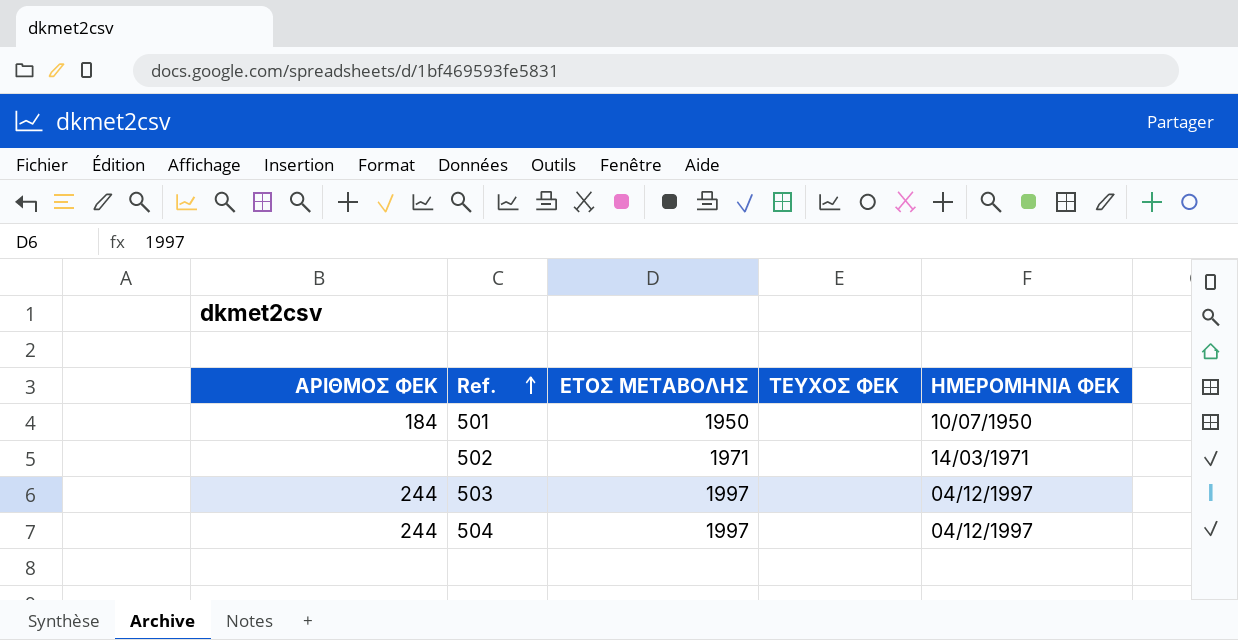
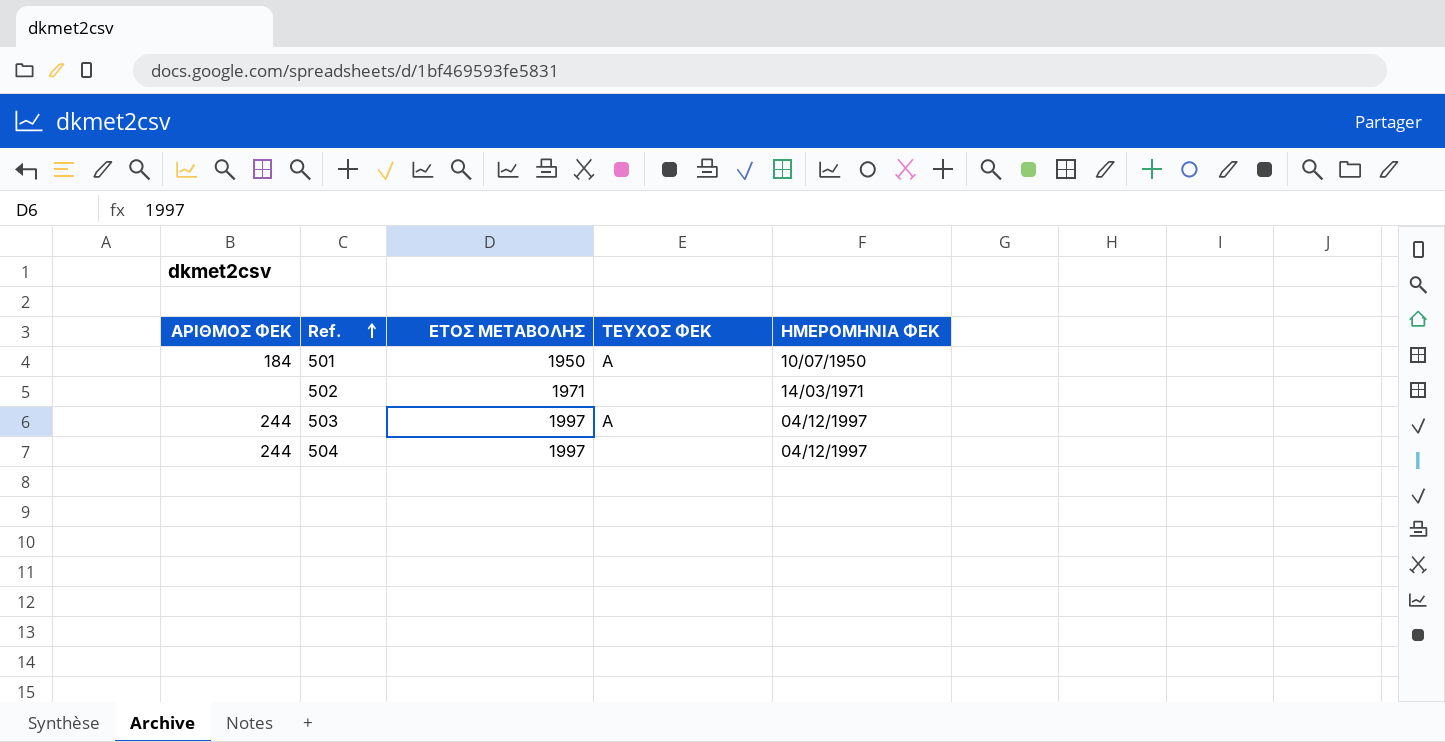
501 | ΤΕΥΧΟΣ ΦΕΚ: none -> Α
503 | ΤΕΥΧΟΣ ΦΕΚ: none -> Α

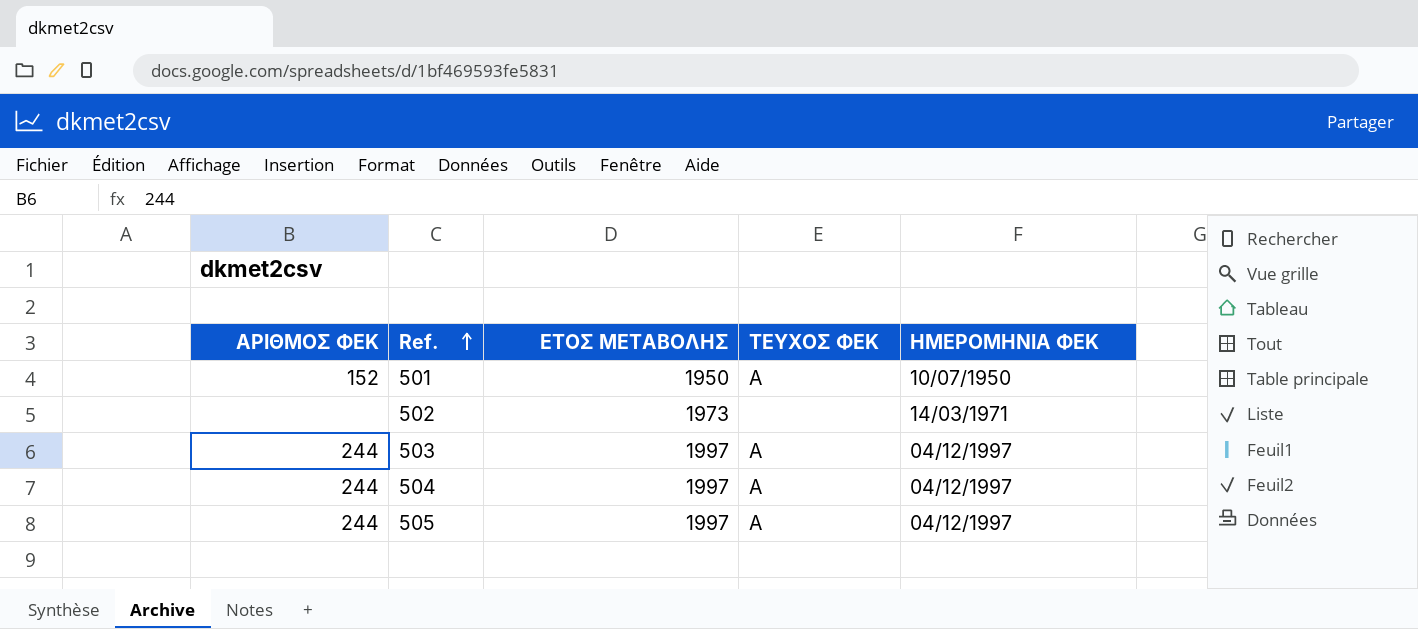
501 | ΑΡΙΘΜΟΣ ΦΕΚ: 184 -> 152
502 | ΕΤΟΣ ΜΕΤΑΒΟΛΗΣ: 1971 -> 1973
504 | ΤΕΥΧΟΣ ΦΕΚ: none -> Α
row 505: none -> 244 | 1997 | Α | 04/12/1997

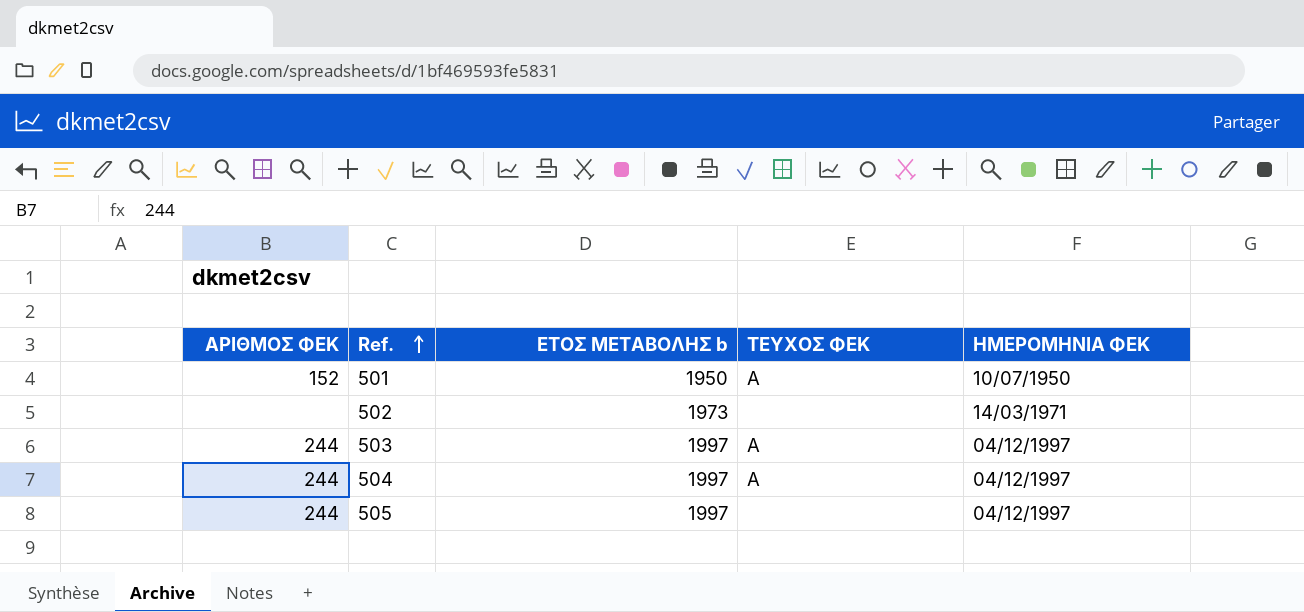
column name: ΕΤΟΣ ΜΕΤΑΒΟΛΗΣ -> ΕΤΟΣ ΜΕΤΑΒΟΛΗΣ b
505 | ΤΕΥΧΟΣ ΦΕΚ: Α -> none

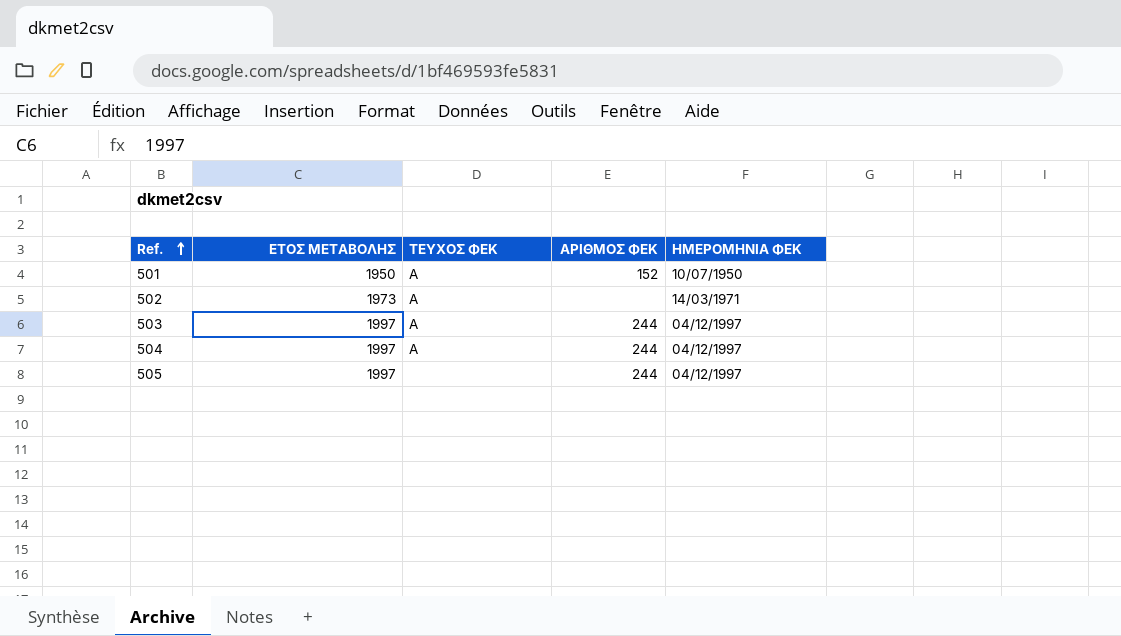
column name: ΕΤΟΣ ΜΕΤΑΒΟΛΗΣ b -> ΕΤΟΣ ΜΕΤΑΒΟΛΗΣ
column ΑΡΙΘΜΟΣ ΦΕΚ | position: 1 -> 4
502 | ΤΕΥΧΟΣ ΦΕΚ: none -> Α

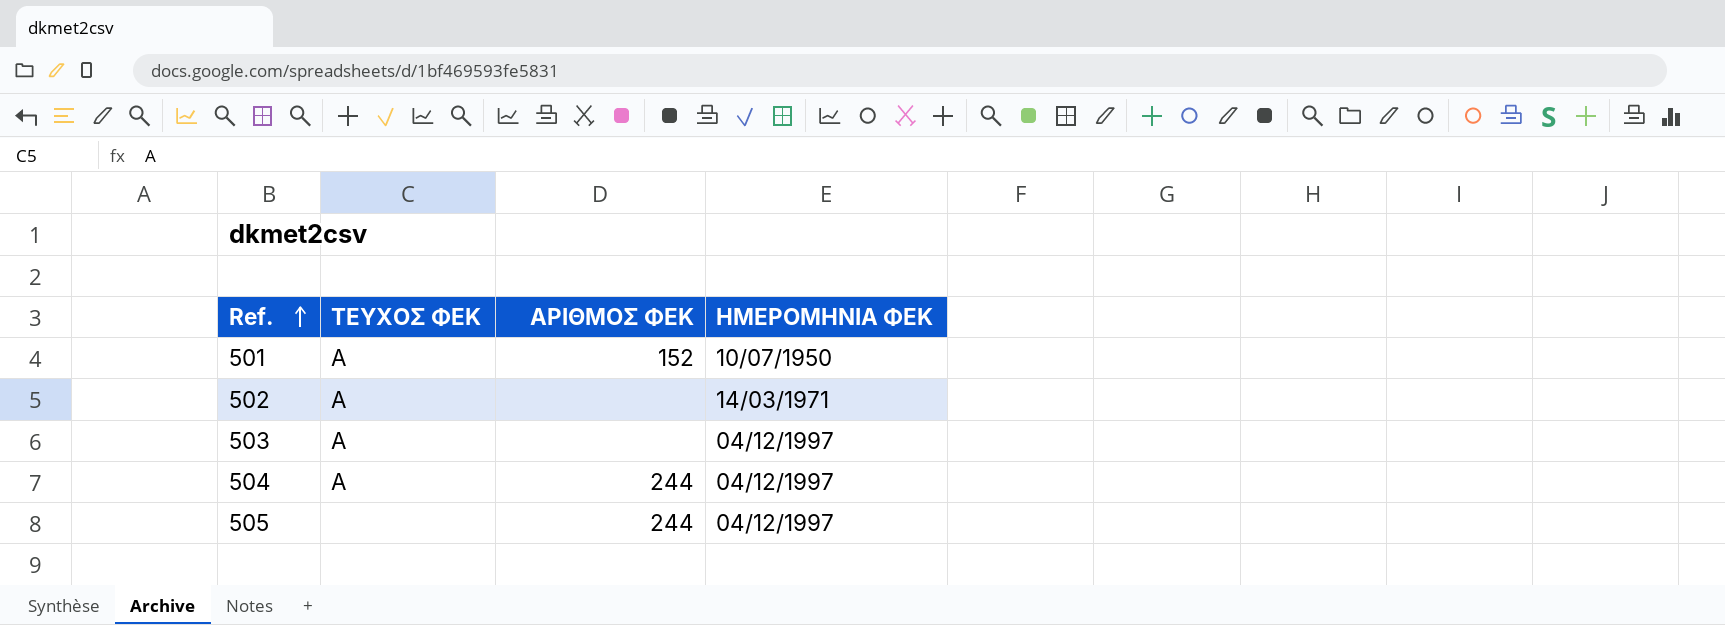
column ΕΤΟΣ ΜΕΤΑΒΟΛΗΣ | position: 2 -> none
503 | ΑΡΙΘΜΟΣ ΦΕΚ: 244 -> none

